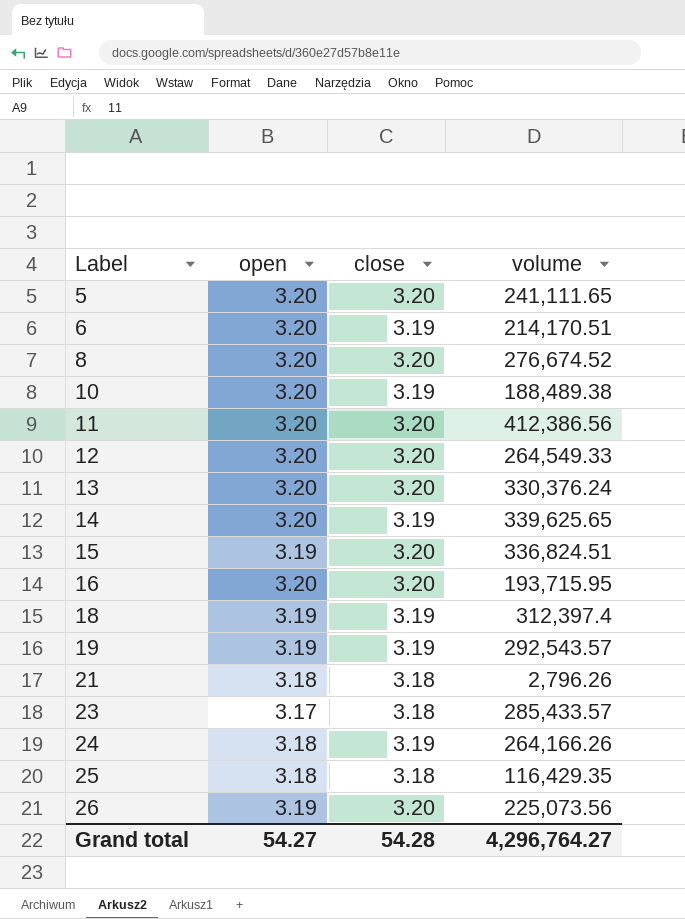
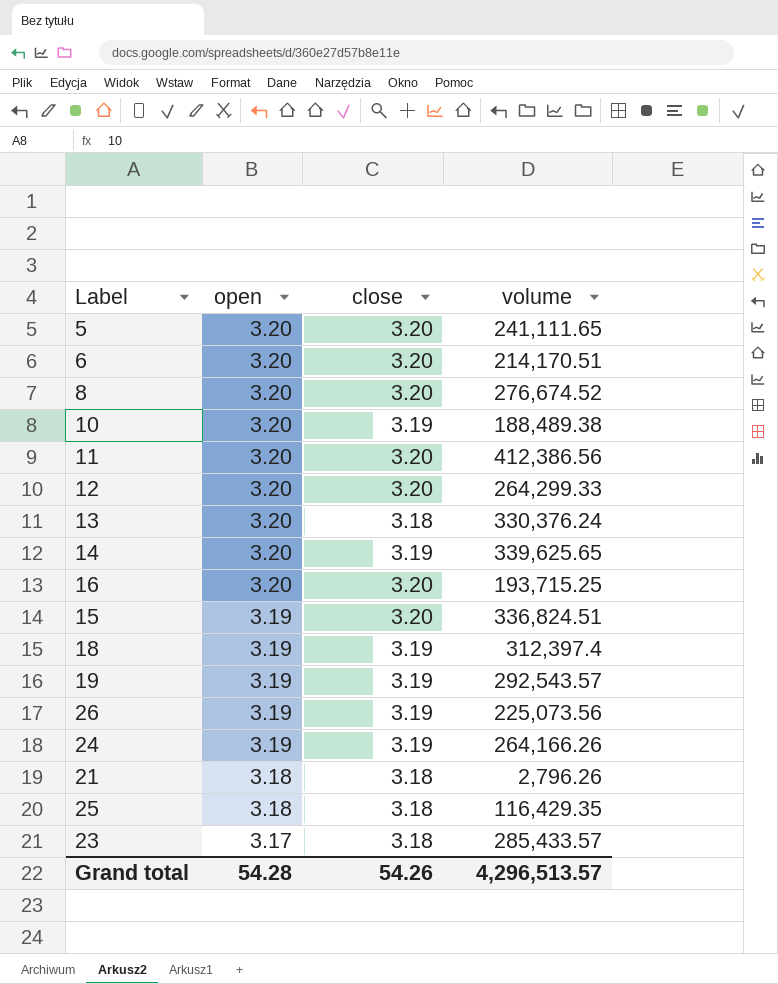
row order: Label ascending -> open descending
6 | close: 3.19 -> 3.20
12 | volume: 264,549.33 -> 264,299.33
13 | close: 3.20 -> 3.18
16 | volume: 193,715.95 -> 193,715.25
26 | close: 3.20 -> 3.19
24 | open: 3.18 -> 3.19
Grand total | open: 54.27 -> 54.28
Grand total | close: 54.28 -> 54.26
Grand total | volume: 4,296,764.27 -> 4,296,513.57

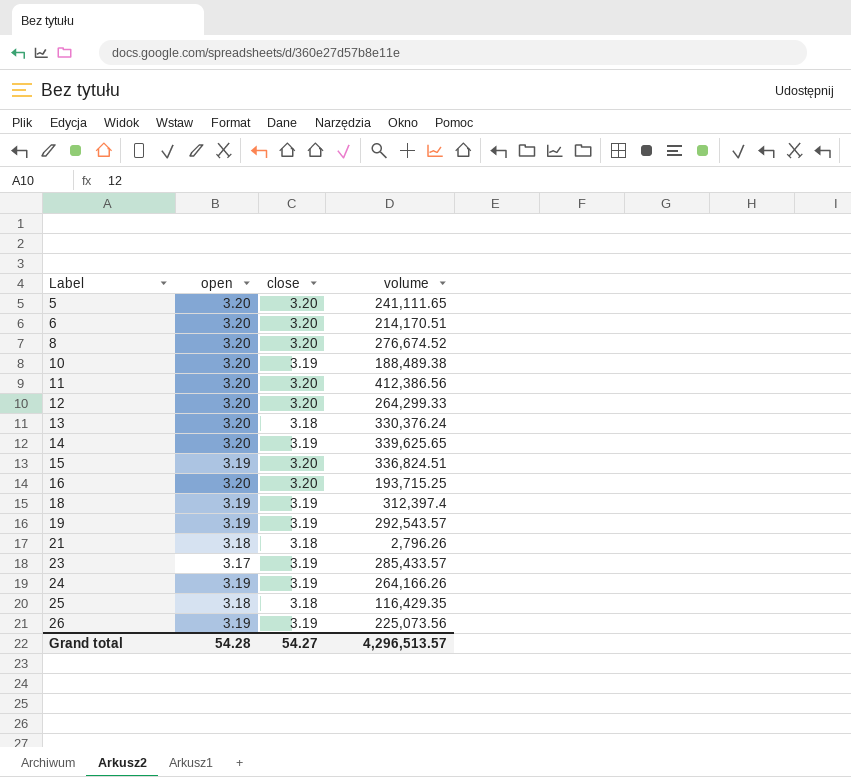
row order: open descending -> Label ascending
23 | close: 3.18 -> 3.19
Grand total | close: 54.26 -> 54.27

